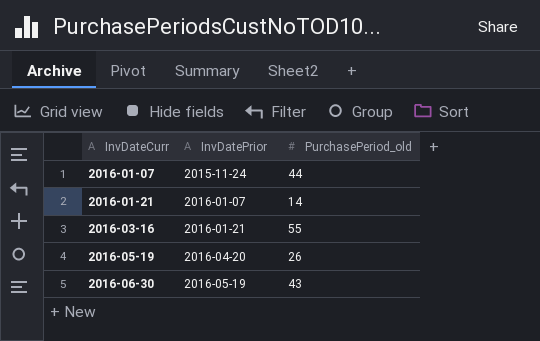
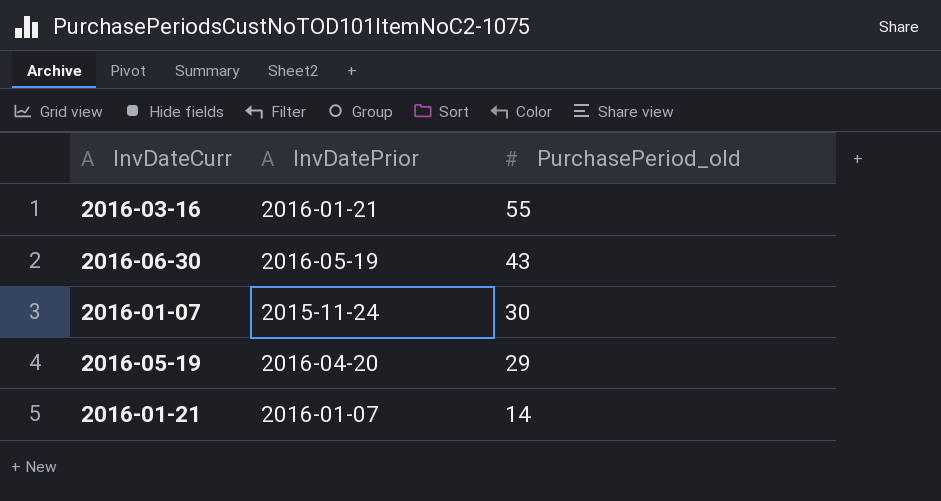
row order: InvDateCurr ascending -> PurchasePeriod_old descending
2016-01-07 | PurchasePeriod_old: 44 -> 30
2016-05-19 | PurchasePeriod_old: 26 -> 29

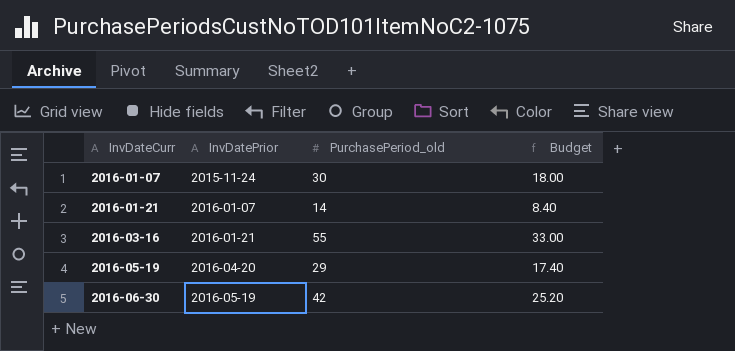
row order: PurchasePeriod_old descending -> InvDateCurr ascending
column Budget | formula: none -> [PurchasePeriod_old] * 0.6
2016-06-30 | PurchasePeriod_old: 43 -> 42

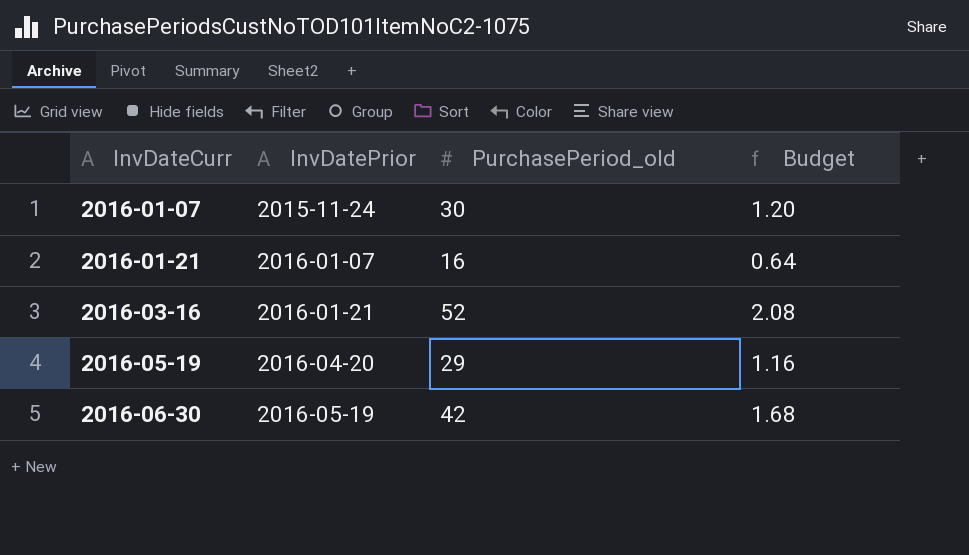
column Budget | formula: [PurchasePeriod_old] * 0.6 -> [PurchasePeriod_old] * 0.04
2016-01-21 | PurchasePeriod_old: 14 -> 16
2016-03-16 | PurchasePeriod_old: 55 -> 52

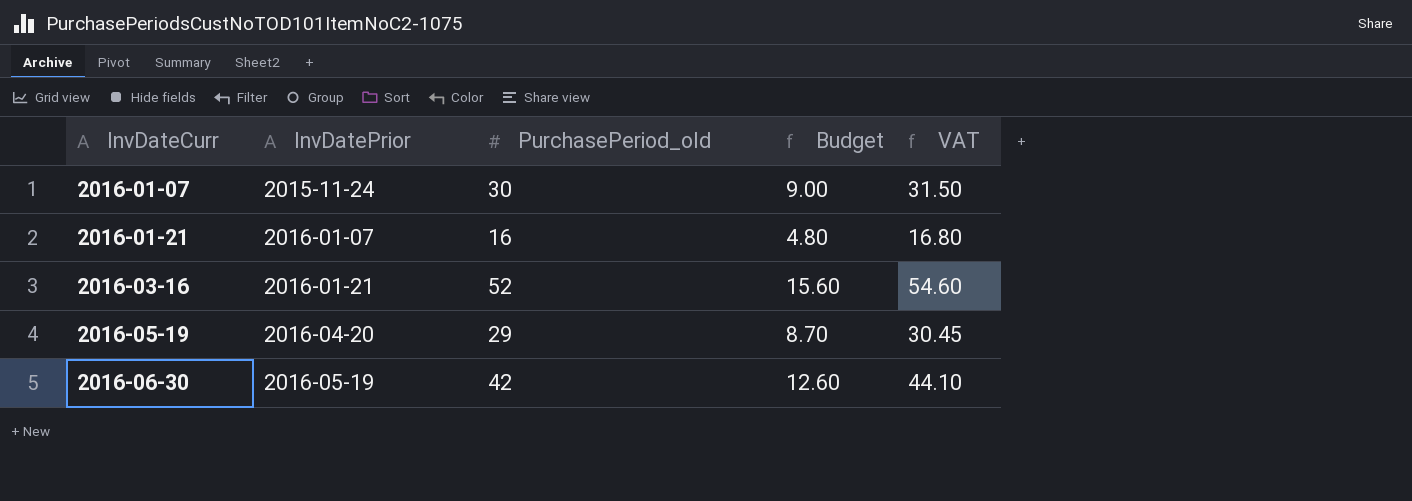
column Budget | formula: [PurchasePeriod_old] * 0.04 -> [PurchasePeriod_old] * 0.3
column VAT | formula: none -> [PurchasePeriod_old] * 1.05

